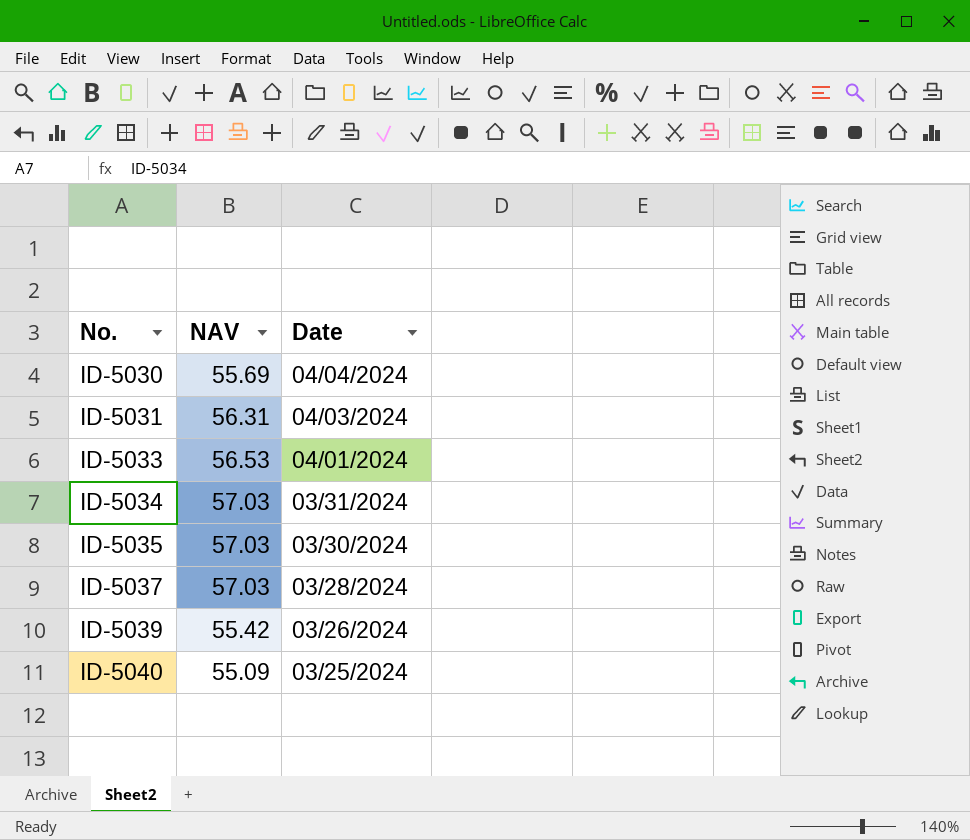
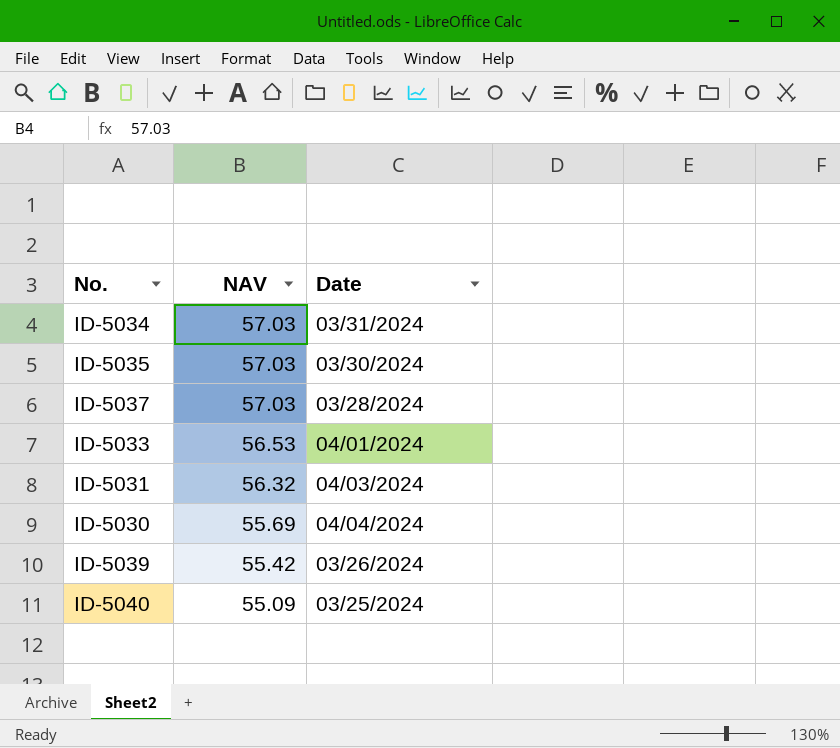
row order: No. ascending -> NAV descending
ID-5031 | NAV: 56.31 -> 56.32

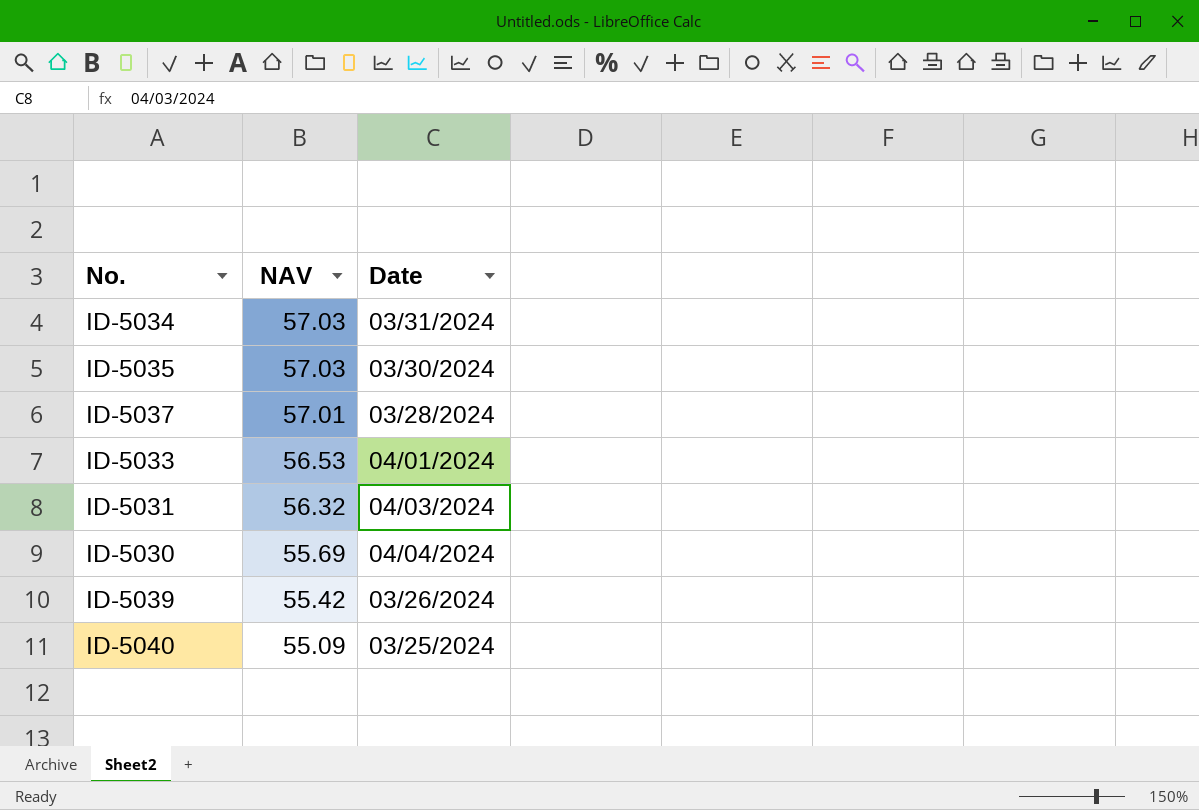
ID-5037 | NAV: 57.03 -> 57.01

